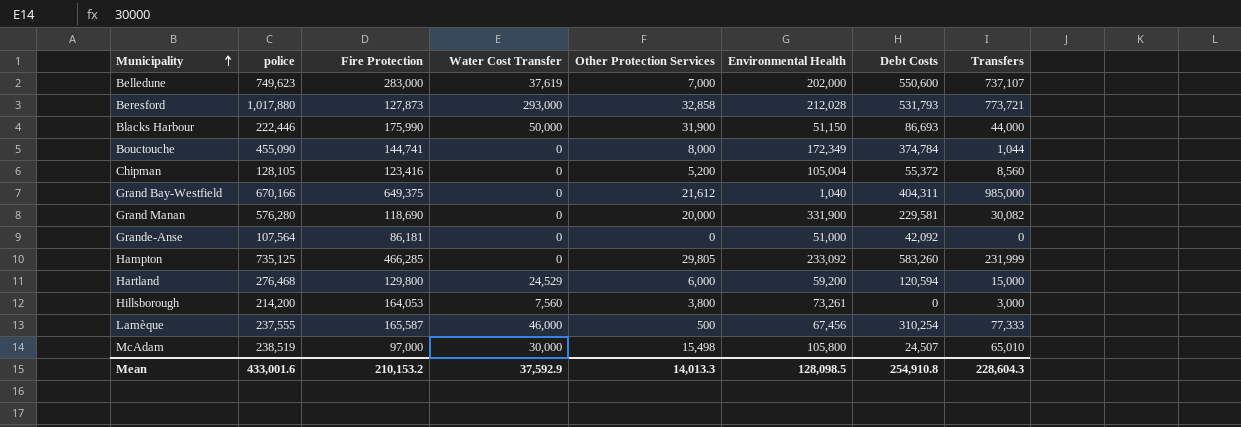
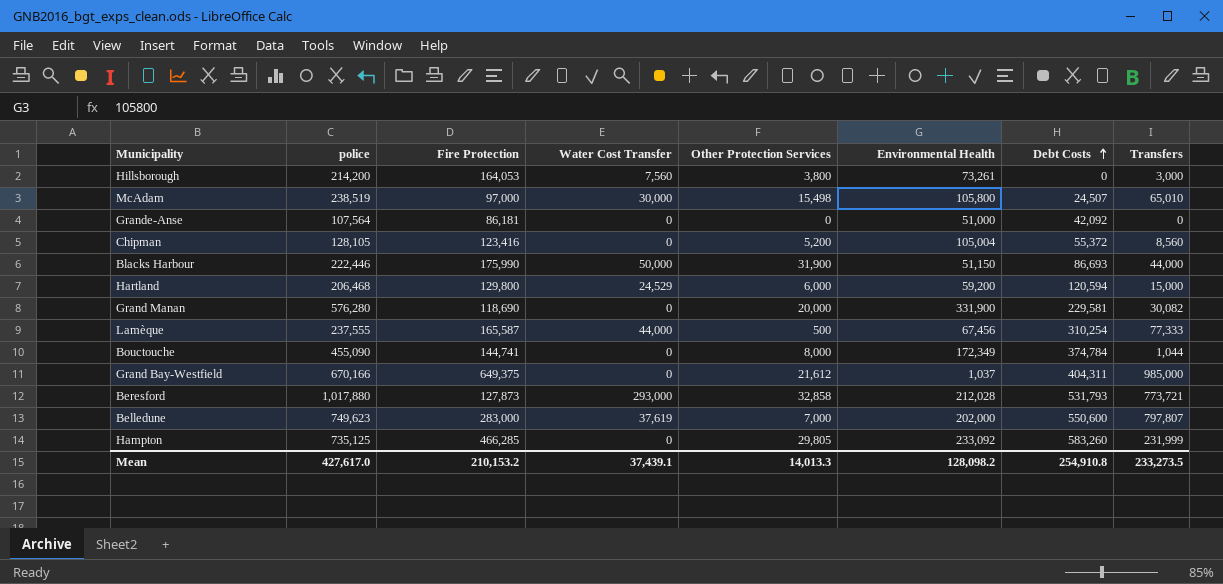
row order: Municipality ascending -> Debt Costs ascending
Hartland | police: 276,468 -> 206,468
Lamèque | Water Cost Transfer: 46,000 -> 44,000
Grand Bay-Westfield | Environmental Health: 1,040 -> 1,037
Belledune | Transfers: 737,107 -> 797,807
Mean | police: 433,001.6 -> 427,617.0
Mean | Water Cost Transfer: 37,592.9 -> 37,439.1
Mean | Environmental Health: 128,098.5 -> 128,098.2
Mean | Transfers: 228,604.3 -> 233,273.5

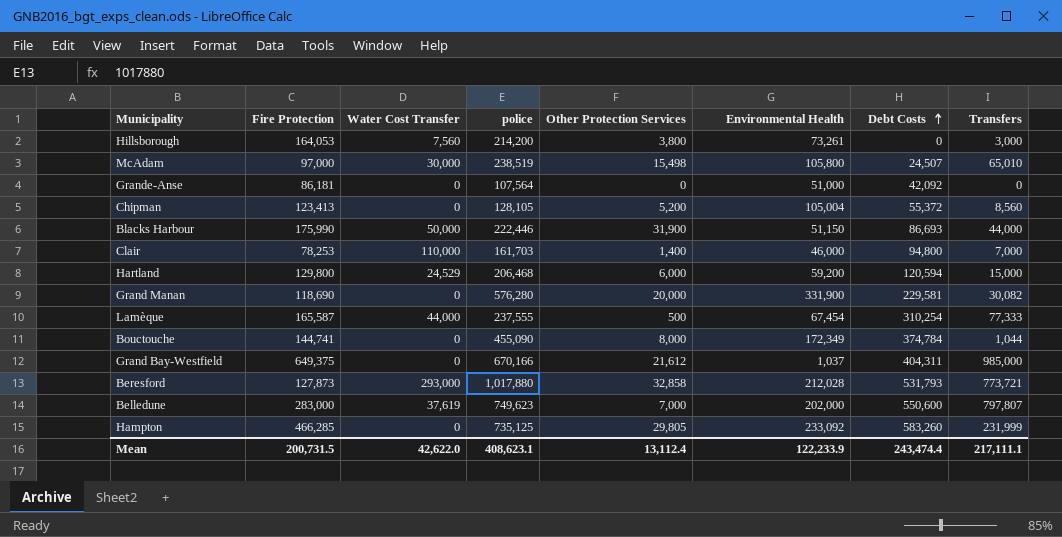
column police | position: 2 -> 4
Chipman | Fire Protection: 123,416 -> 123,413
row Clair: none -> 78,253 | 110,000 | 161,703 | 1,400 | 46,000 | 94,800 | 7,000
Lamèque | Environmental Health: 67,456 -> 67,454
Mean | Fire Protection: 210,153.2 -> 200,731.5
Mean | Water Cost Transfer: 37,439.1 -> 42,622.0
Mean | police: 427,617.0 -> 408,623.1
Mean | Other Protection Services: 14,013.3 -> 13,112.4
Mean | Environmental Health: 128,098.2 -> 122,233.9
Mean | Debt Costs: 254,910.8 -> 243,474.4
Mean | Transfers: 233,273.5 -> 217,111.1

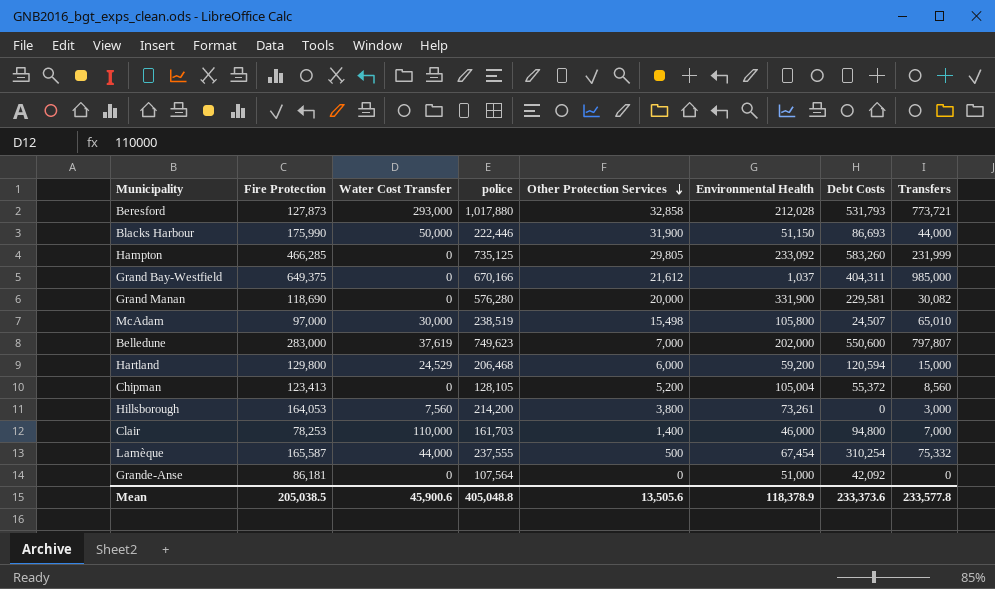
row order: Debt Costs ascending -> Other Protection Services descending
row Bouctouche: 144,741 | 0 | 455,090 | 8,000 | 172,349 | 374,784 | 1,044 -> none
Lamèque | Transfers: 77,333 -> 75,332
Mean | Fire Protection: 200,731.5 -> 205,038.5
Mean | Water Cost Transfer: 42,622.0 -> 45,900.6
Mean | police: 408,623.1 -> 405,048.8
Mean | Other Protection Services: 13,112.4 -> 13,505.6
Mean | Environmental Health: 122,233.9 -> 118,378.9
Mean | Debt Costs: 243,474.4 -> 233,373.6
Mean | Transfers: 217,111.1 -> 233,577.8

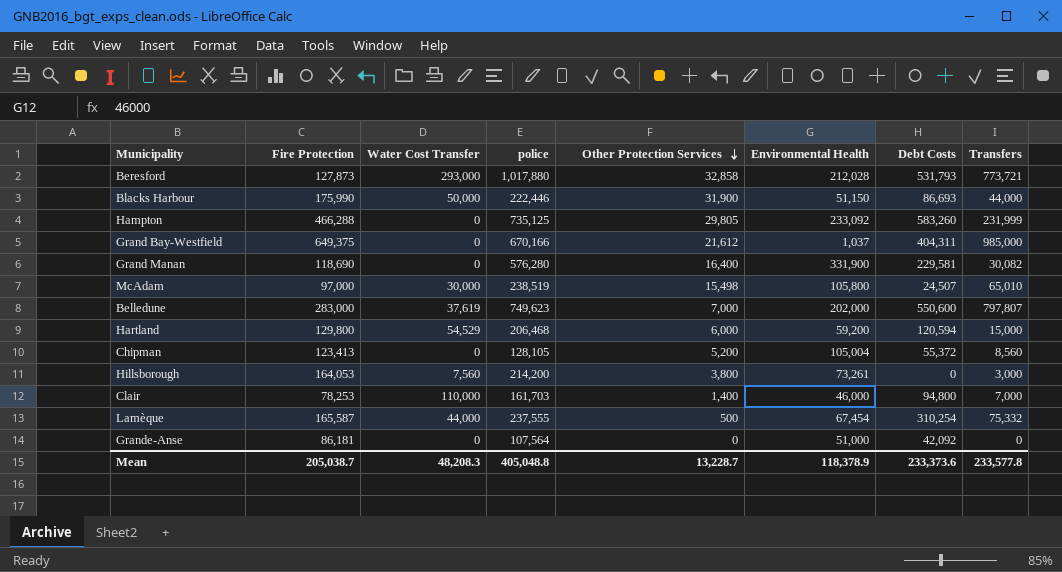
Hampton | Fire Protection: 466,285 -> 466,288
Grand Manan | Other Protection Services: 20,000 -> 16,400
Hartland | Water Cost Transfer: 24,529 -> 54,529
Mean | Fire Protection: 205,038.5 -> 205,038.7
Mean | Water Cost Transfer: 45,900.6 -> 48,208.3
Mean | Other Protection Services: 13,505.6 -> 13,228.7

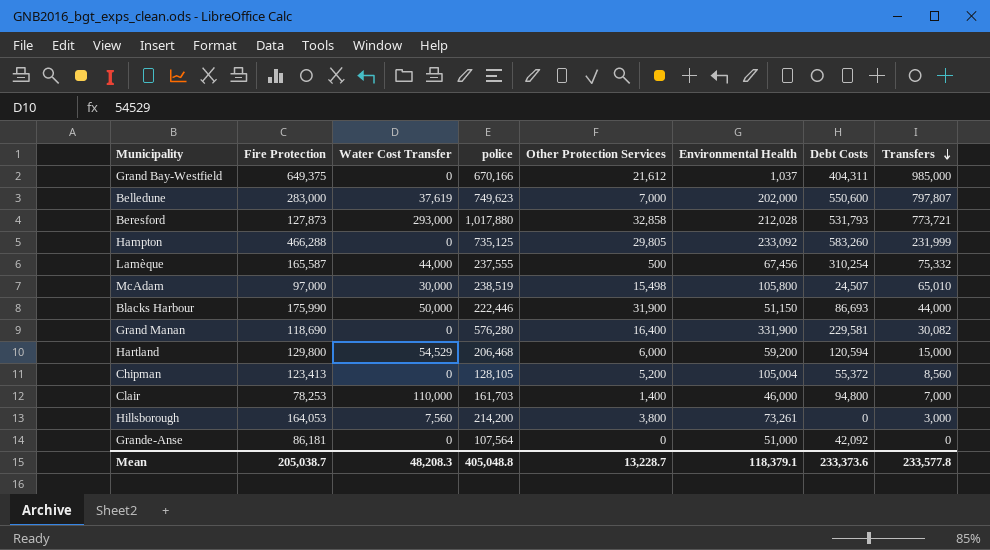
row order: Other Protection Services descending -> Transfers descending
Lamèque | Environmental Health: 67,454 -> 67,456
Mean | Environmental Health: 118,378.9 -> 118,379.1

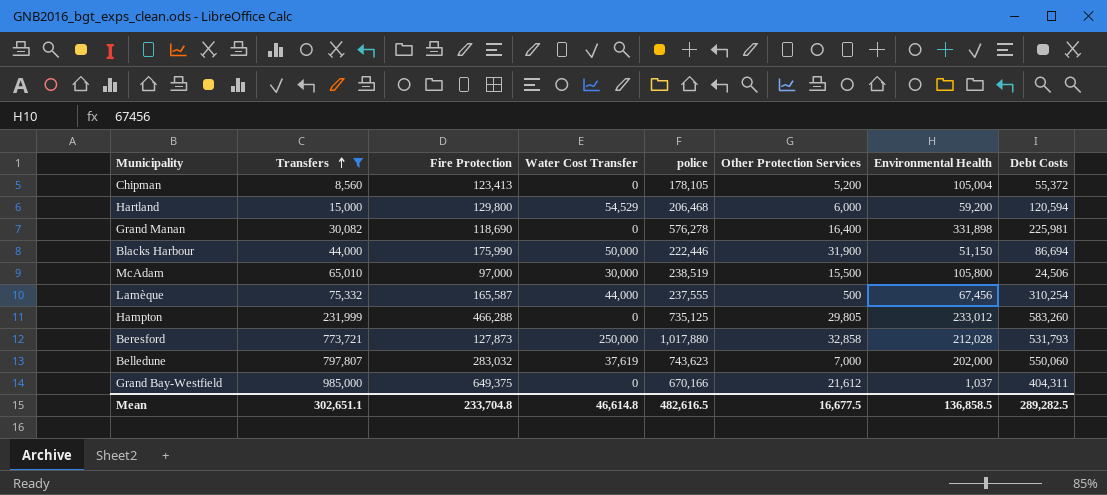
filter: none -> Transfers >= 8,560
row order: Transfers descending -> Transfers ascending
column Transfers | position: 8 -> 2
Chipman | police: 128,105 -> 178,105
Grand Manan | police: 576,280 -> 576,278
Grand Manan | Environmental Health: 331,900 -> 331,898
Grand Manan | Debt Costs: 229,581 -> 225,981
Blacks Harbour | Debt Costs: 86,693 -> 86,694
McAdam | Other Protection Services: 15,498 -> 15,500
McAdam | Debt Costs: 24,507 -> 24,506
Hampton | Environmental Health: 233,092 -> 233,012
Beresford | Water Cost Transfer: 293,000 -> 250,000
Belledune | Fire Protection: 283,000 -> 283,032
Belledune | police: 749,623 -> 743,623
Belledune | Debt Costs: 550,600 -> 550,060
Mean | Transfers: 233,577.8 -> 302,651.1
Mean | Fire Protection: 205,038.7 -> 233,704.8
Mean | Water Cost Transfer: 48,208.3 -> 46,614.8
Mean | police: 405,048.8 -> 482,616.5
Mean | Other Protection Services: 13,228.7 -> 16,677.5
Mean | Environmental Health: 118,379.1 -> 136,858.5
Mean | Debt Costs: 233,373.6 -> 289,282.5

